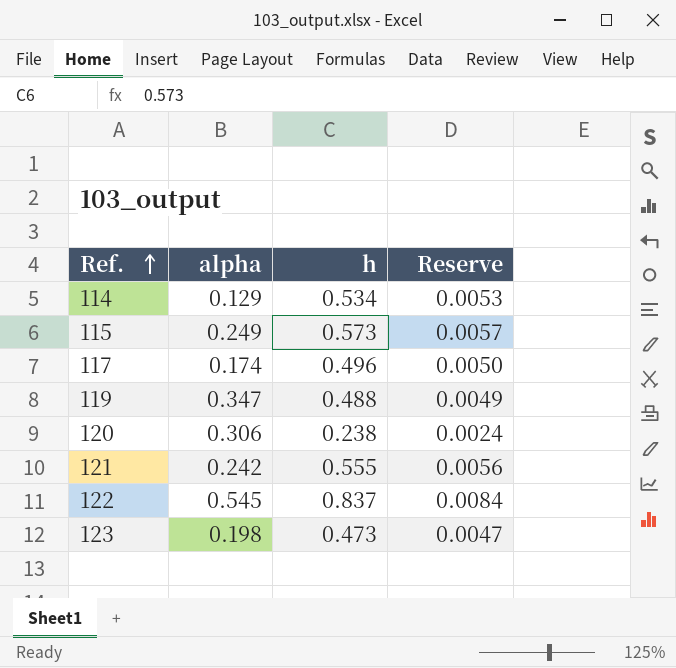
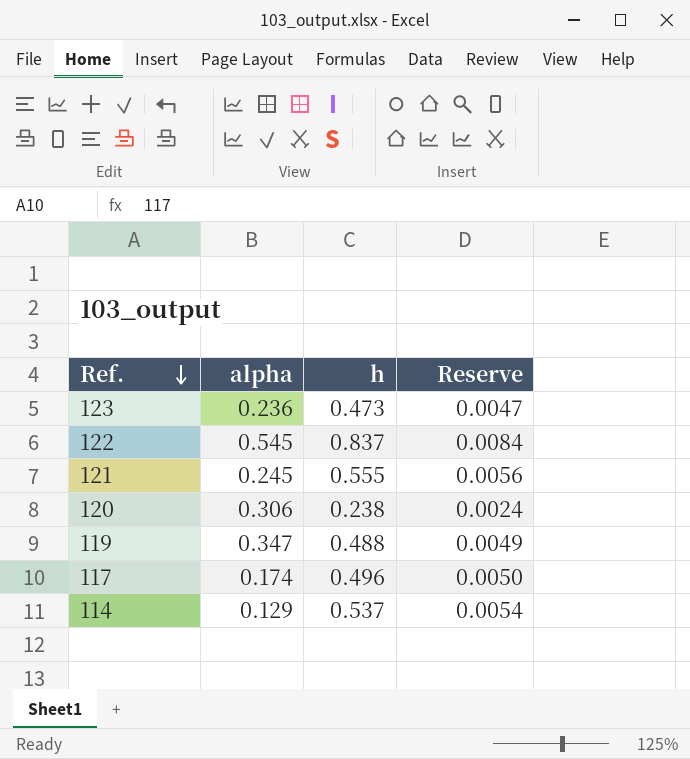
row order: Ref. ascending -> Ref. descending
row 115: 0.249 | 0.573 | 0.0057 -> none
123 | alpha: 0.198 -> 0.236
121 | alpha: 0.242 -> 0.245
114 | h: 0.534 -> 0.537
114 | Reserve: 0.0053 -> 0.0054

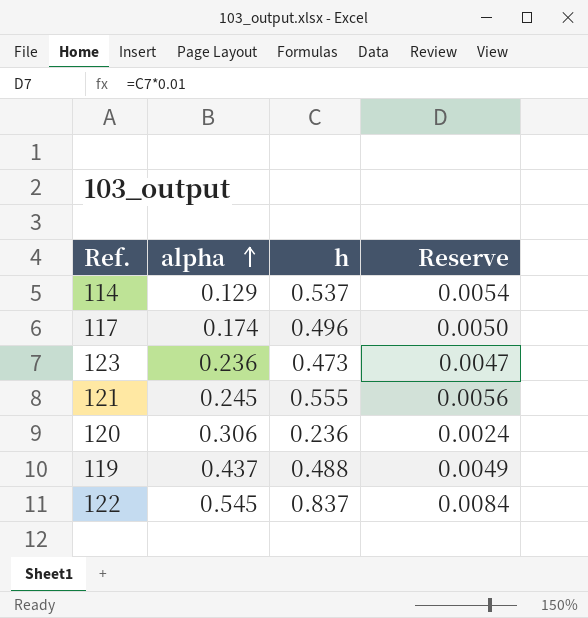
row order: Ref. descending -> alpha ascending
120 | h: 0.238 -> 0.236
119 | alpha: 0.347 -> 0.437

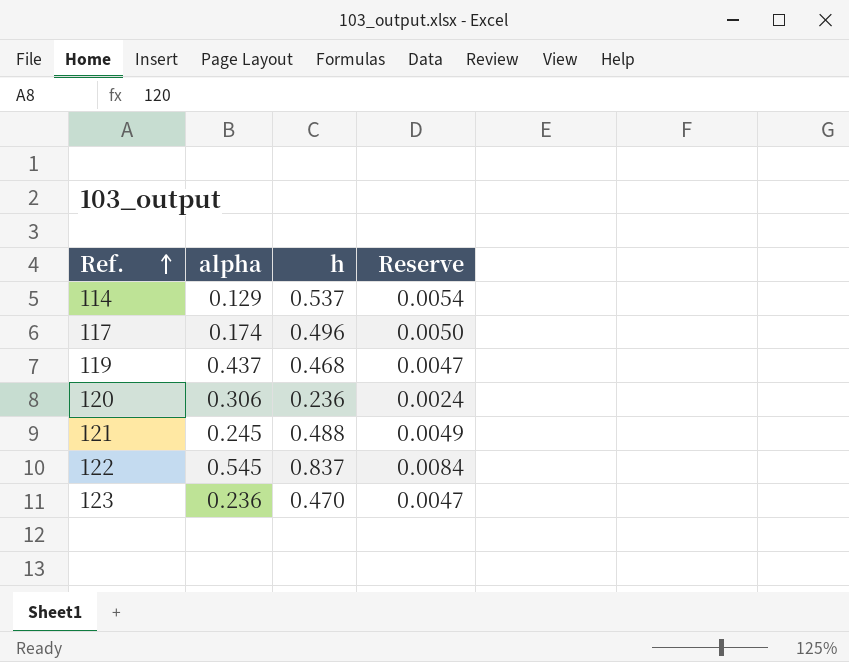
row order: alpha ascending -> Ref. ascending
119 | h: 0.488 -> 0.468
119 | Reserve: 0.0049 -> 0.0047
121 | h: 0.555 -> 0.488
121 | Reserve: 0.0056 -> 0.0049
123 | h: 0.473 -> 0.470

